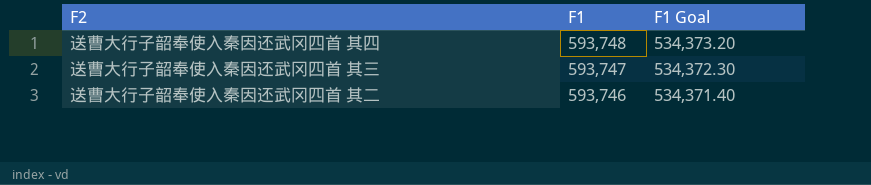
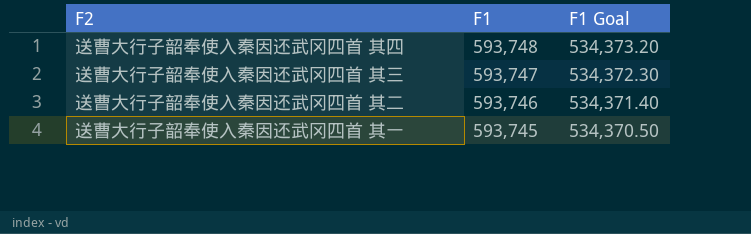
row 送曹大行子韶奉使入秦因还武冈四首 其一: none -> 593,745 | 534,370.50

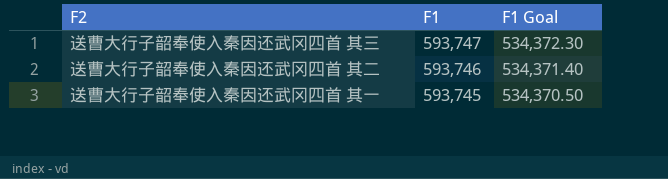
row 送曹大行子韶奉使入秦因还武冈四首 其四: 593,748 | 534,373.20 -> none

